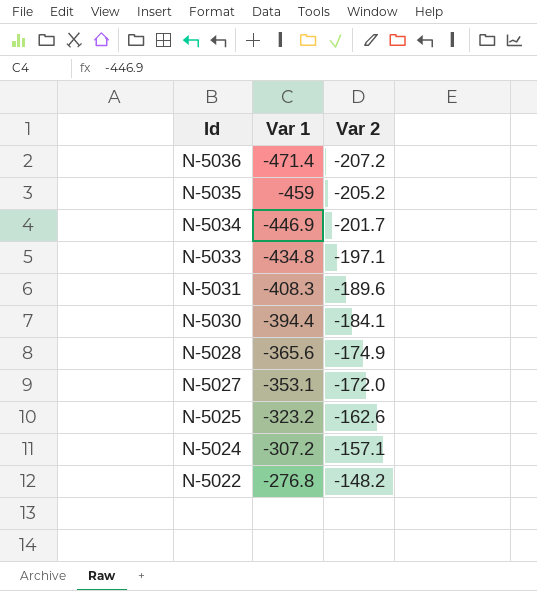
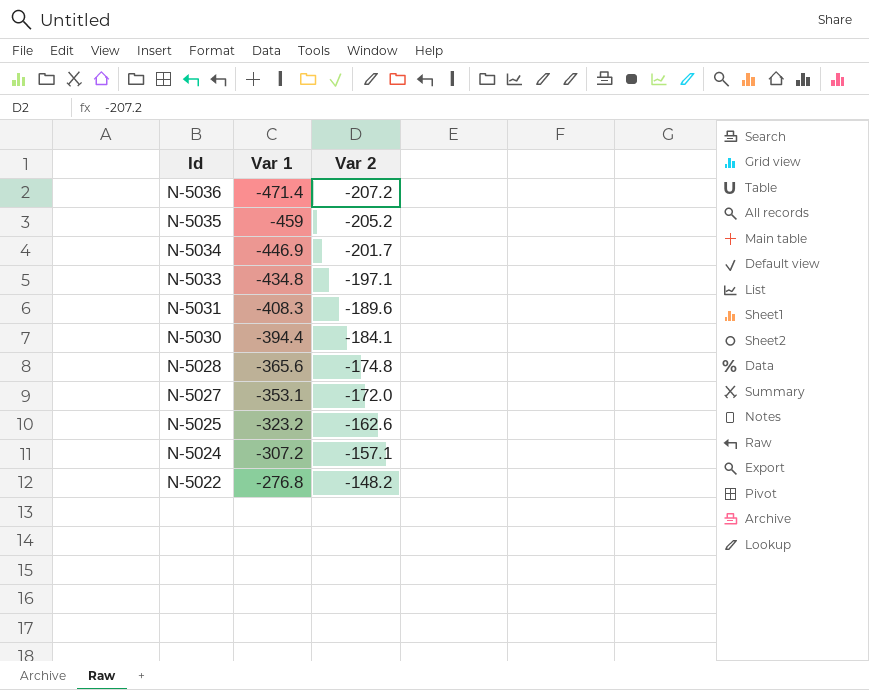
N-5028 | Var 2: -174.9 -> -174.8

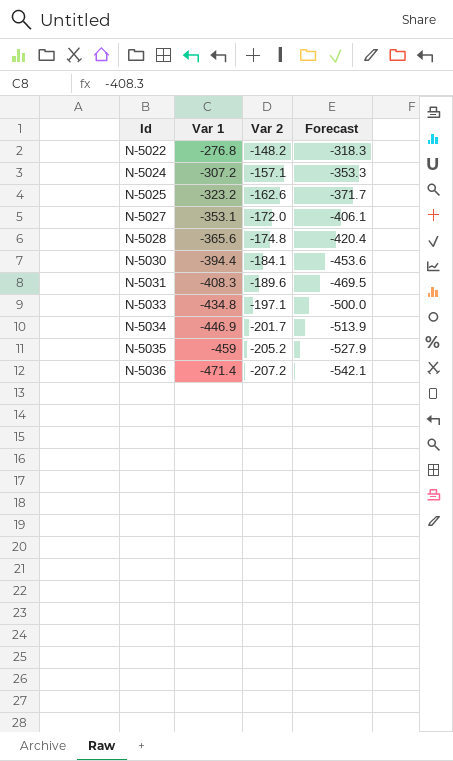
row order: Id descending -> Id ascending
column Forecast | formula: none -> [Var 1] * 1.15

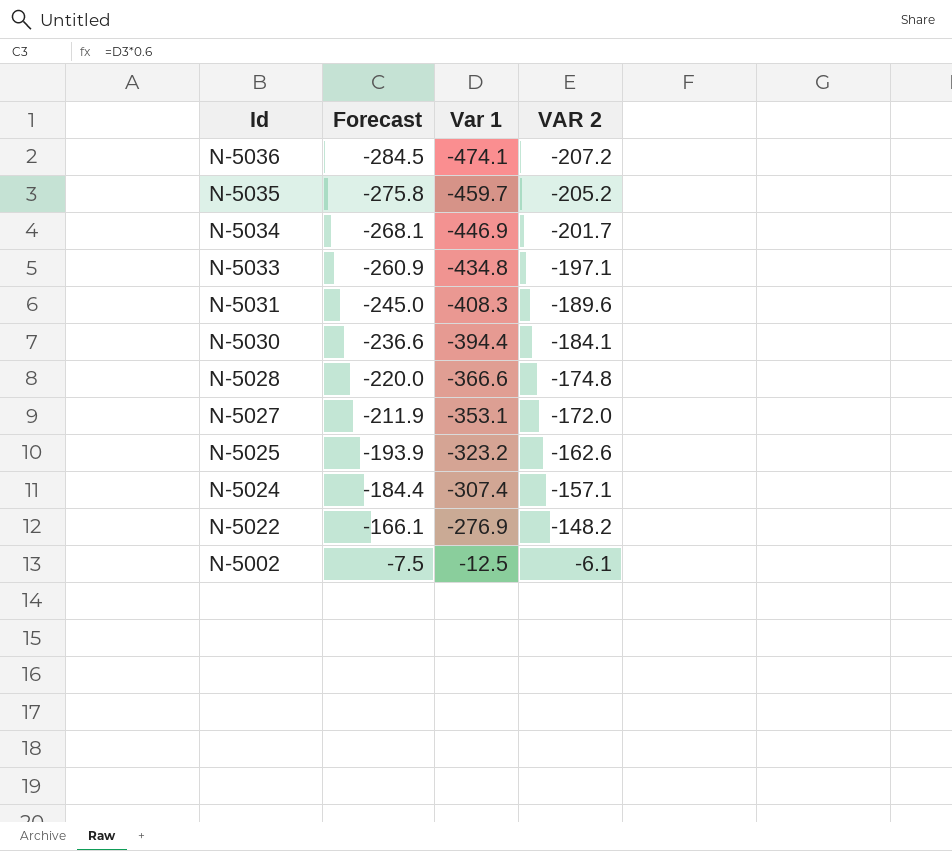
row order: Id ascending -> Id descending
column Forecast | formula: [Var 1] * 1.15 -> [Var 1] * 0.6
column Forecast | position: 4 -> 2
column name: Var 2 -> VAR 2
N-5036 | Var 1: -471.4 -> -474.1
N-5035 | Var 1: -459 -> -459.7
N-5028 | Var 1: -365.6 -> -366.6
N-5024 | Var 1: -307.2 -> -307.4
N-5022 | Var 1: -276.8 -> -276.9
row N-5002: none -> -7.5 | -12.5 | -6.1

